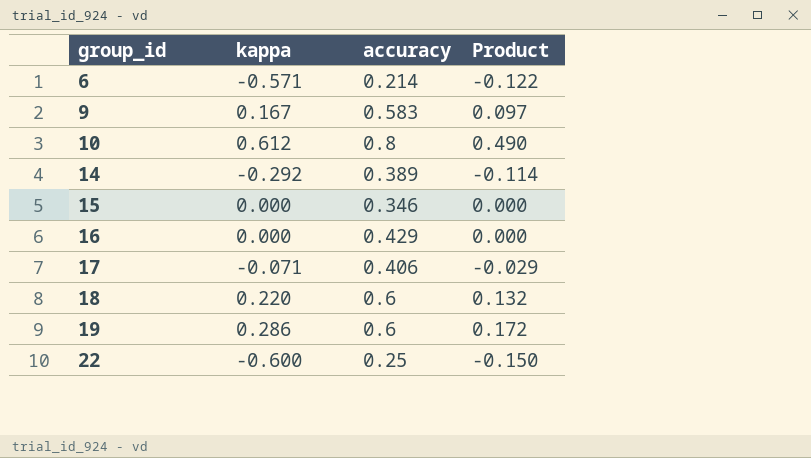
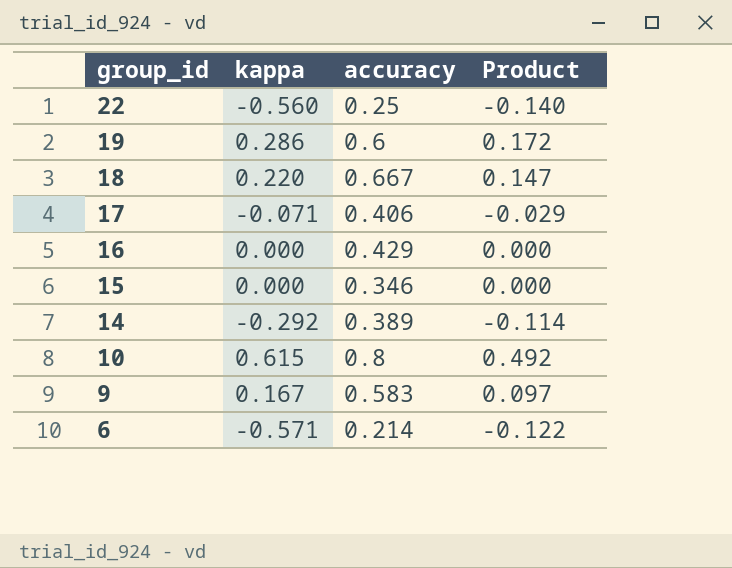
row order: group_id ascending -> group_id descending
22 | kappa: -0.600 -> -0.560
22 | Product: -0.150 -> -0.140
18 | accuracy: 0.6 -> 0.667
18 | Product: 0.132 -> 0.147
10 | kappa: 0.612 -> 0.615
10 | Product: 0.490 -> 0.492

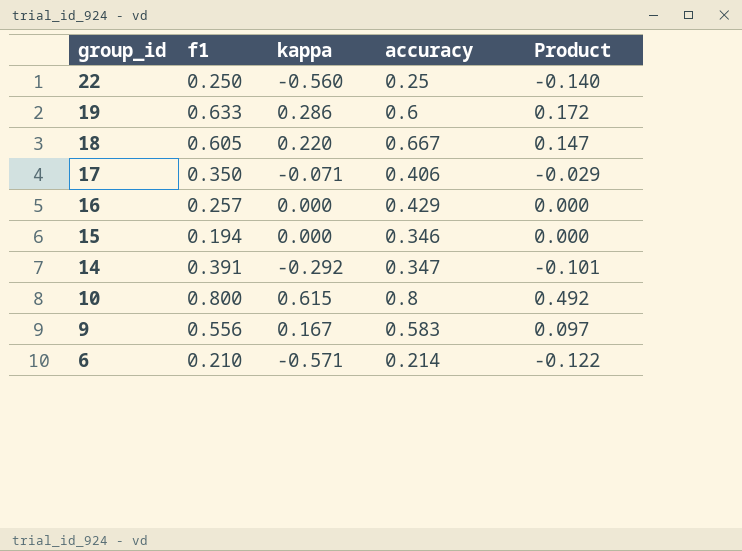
column f1 | position: none -> 2
14 | accuracy: 0.389 -> 0.347
14 | Product: -0.114 -> -0.101

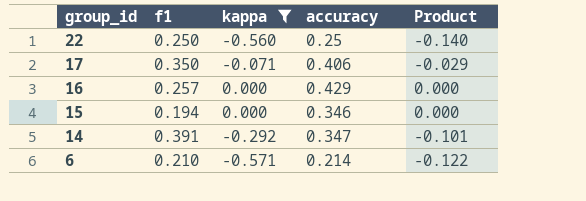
filter: none -> kappa <= 0.000

